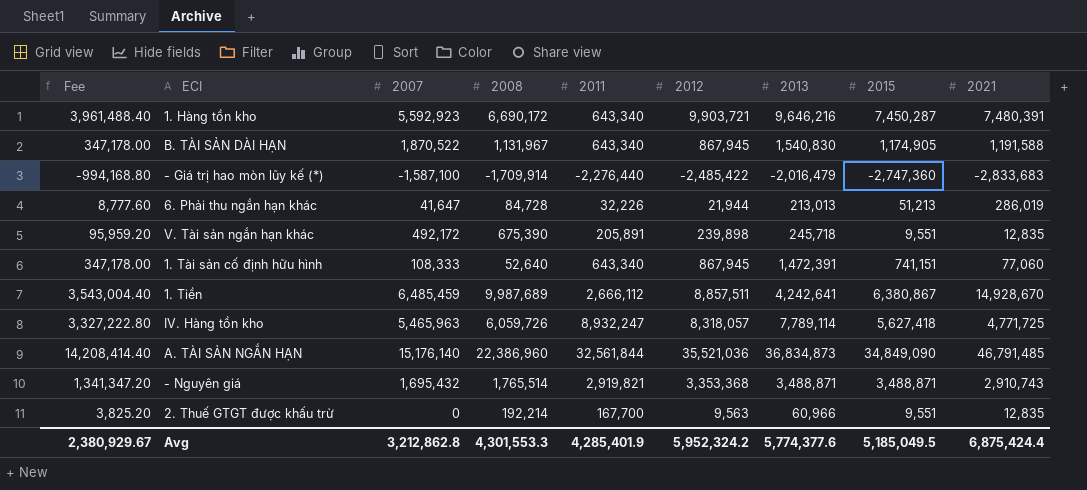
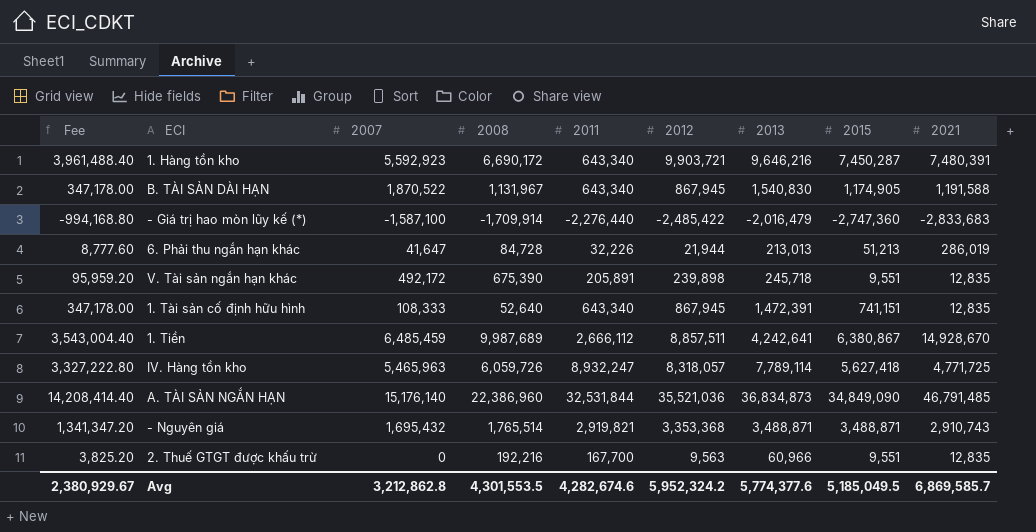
1. Tài sản cố định hữu hình | 2021: 77,060 -> 12,835
A. TÀI SẢN NGẮN HẠN | 2011: 32,561,844 -> 32,531,844
2. Thuế GTGT được khấu trừ | 2008: 192,214 -> 192,216
Avg | 2008: 4,301,553.3 -> 4,301,553.5
Avg | 2011: 4,285,401.9 -> 4,282,674.6
Avg | 2021: 6,875,424.4 -> 6,869,585.7

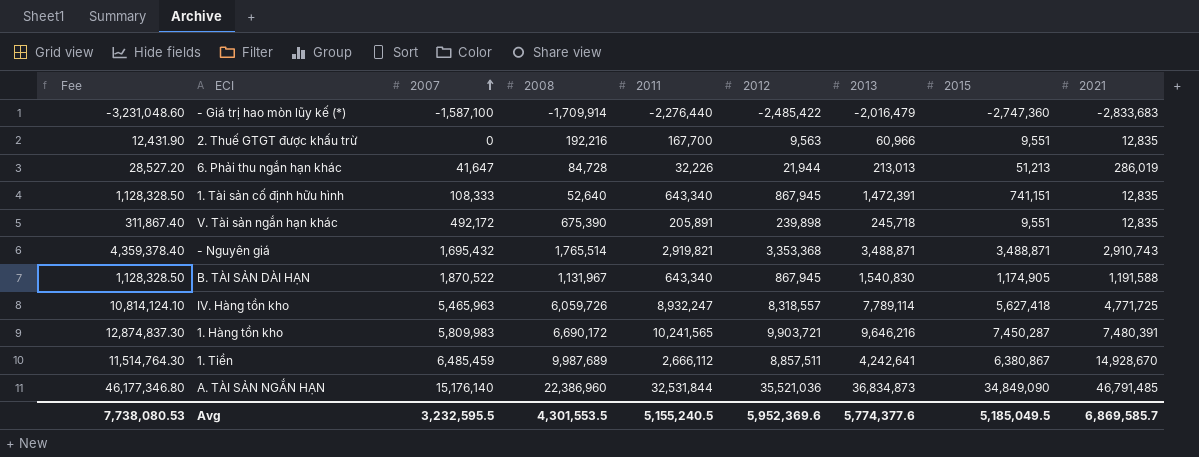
row order: none -> 2007 ascending
column Fee | formula: [2012] * 0.4 -> [2012] * 1.3
IV. Hàng tồn kho | 2012: 8,318,057 -> 8,318,557
1. Hàng tồn kho | 2007: 5,592,923 -> 5,809,983
1. Hàng tồn kho | 2011: 643,340 -> 10,241,565
Avg | Fee: 2,380,929.67 -> 7,738,080.53
Avg | 2007: 3,212,862.8 -> 3,232,595.5
Avg | 2011: 4,282,674.6 -> 5,155,240.5
Avg | 2012: 5,952,324.2 -> 5,952,369.6

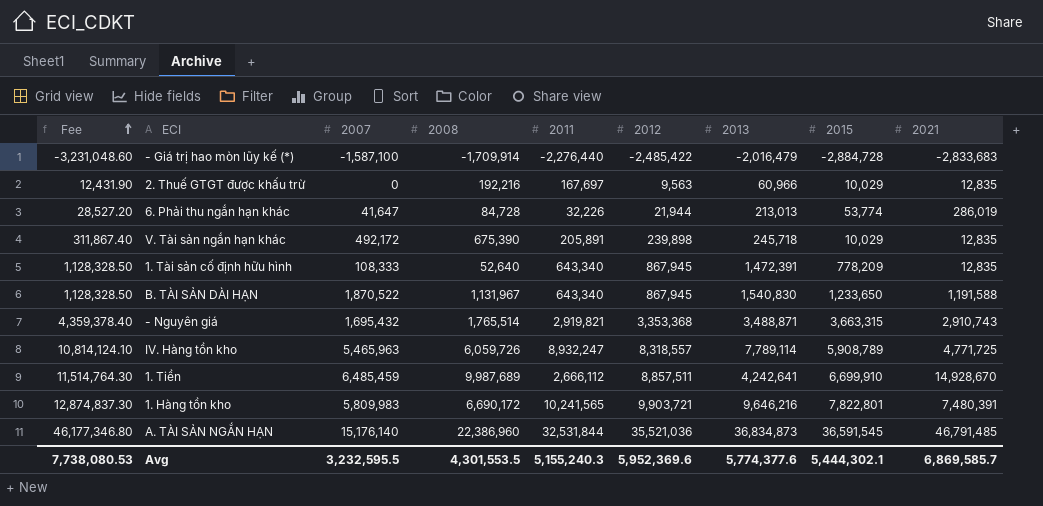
row order: 2007 ascending -> Fee ascending
- Giá trị hao mòn lũy kế (*) | 2015: -2,747,360 -> -2,884,728
2. Thuế GTGT được khấu trừ | 2011: 167,700 -> 167,697
2. Thuế GTGT được khấu trừ | 2015: 9,551 -> 10,029
6. Phải thu ngắn hạn khác | 2015: 51,213 -> 53,774
V. Tài sản ngắn hạn khác | 2015: 9,551 -> 10,029
1. Tài sản cố định hữu hình | 2015: 741,151 -> 778,209
B. TÀI SẢN DÀI HẠN | 2015: 1,174,905 -> 1,233,650
- Nguyên giá | 2015: 3,488,871 -> 3,663,315
IV. Hàng tồn kho | 2015: 5,627,418 -> 5,908,789
1. Tiền | 2015: 6,380,867 -> 6,699,910
1. Hàng tồn kho | 2015: 7,450,287 -> 7,822,801
A. TÀI SẢN NGẮN HẠN | 2015: 34,849,090 -> 36,591,545
Avg | 2011: 5,155,240.5 -> 5,155,240.3
Avg | 2015: 5,185,049.5 -> 5,444,302.1

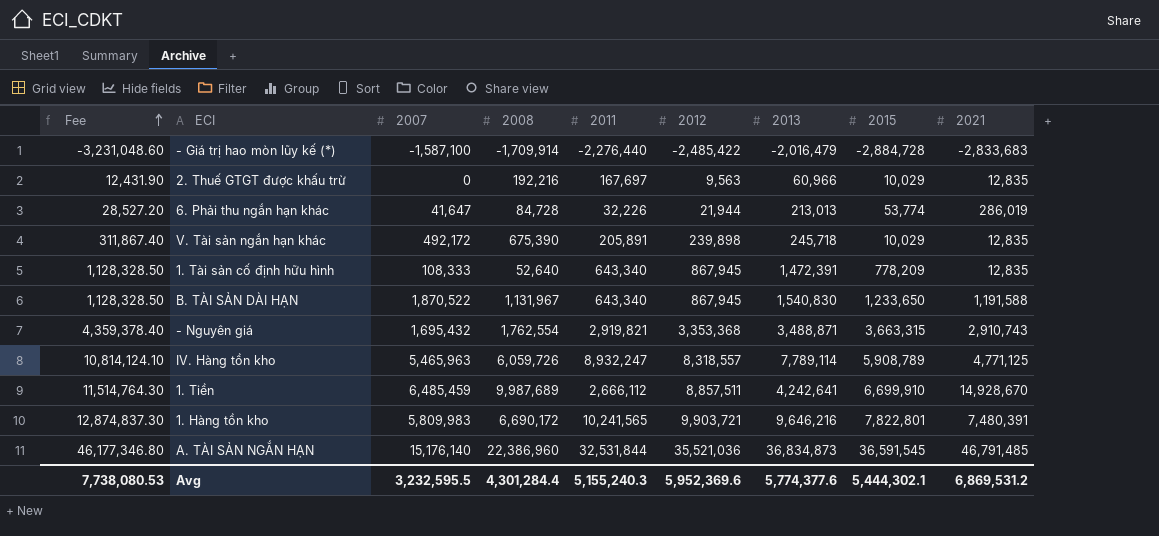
- Nguyên giá | 2008: 1,765,514 -> 1,762,554
IV. Hàng tồn kho | 2021: 4,771,725 -> 4,771,125
Avg | 2008: 4,301,553.5 -> 4,301,284.4
Avg | 2021: 6,869,585.7 -> 6,869,531.2

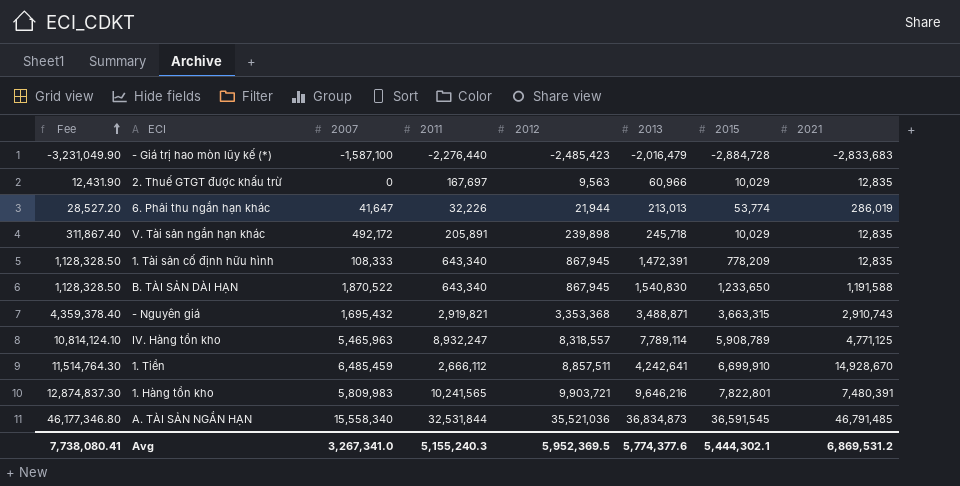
column 2008 | position: 4 -> none
- Giá trị hao mòn lũy kế (*) | Fee: -3,231,048.60 -> -3,231,049.90
- Giá trị hao mòn lũy kế (*) | 2012: -2,485,422 -> -2,485,423
A. TÀI SẢN NGẮN HẠN | 2007: 15,176,140 -> 15,558,340
Avg | Fee: 7,738,080.53 -> 7,738,080.41
Avg | 2007: 3,232,595.5 -> 3,267,341.0
Avg | 2012: 5,952,369.6 -> 5,952,369.5

